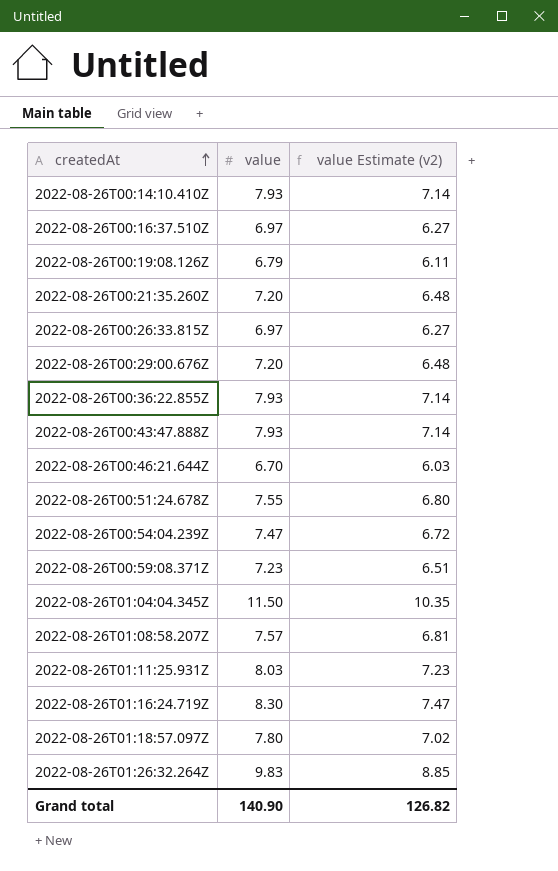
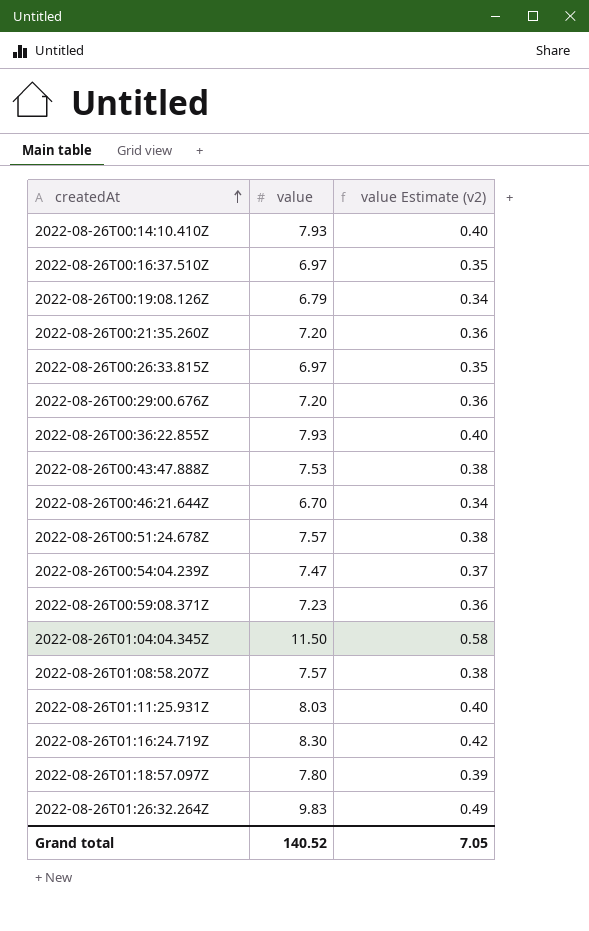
column value Estimate (v2) | formula: [value] * 0.9 -> [value] * 0.05
2022-08-26T00:43:47.888Z | value: 7.93 -> 7.53
2022-08-26T00:51:24.678Z | value: 7.55 -> 7.57
Grand total | value: 140.90 -> 140.52
Grand total | value Estimate (v2): 126.82 -> 7.05

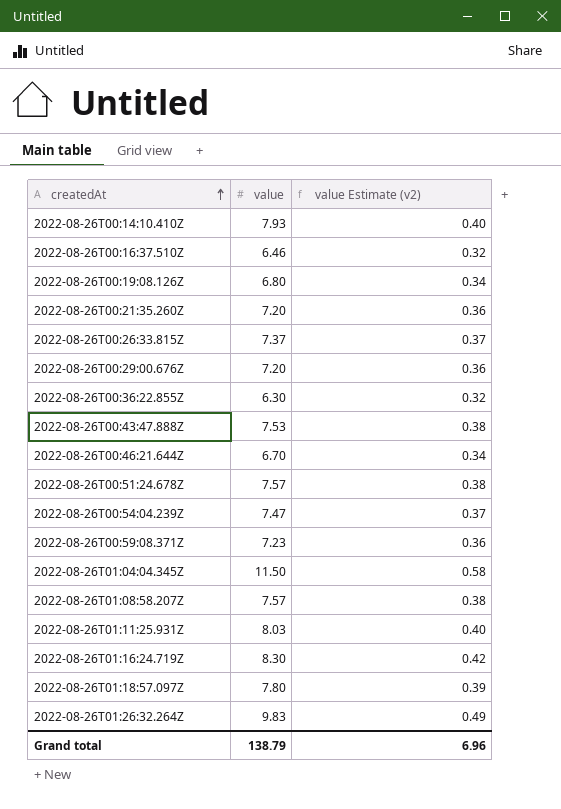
2022-08-26T00:16:37.510Z | value: 6.97 -> 6.46
2022-08-26T00:16:37.510Z | value Estimate (v2): 0.35 -> 0.32
2022-08-26T00:19:08.126Z | value: 6.79 -> 6.80
2022-08-26T00:26:33.815Z | value: 6.97 -> 7.37
2022-08-26T00:26:33.815Z | value Estimate (v2): 0.35 -> 0.37
2022-08-26T00:36:22.855Z | value: 7.93 -> 6.30
2022-08-26T00:36:22.855Z | value Estimate (v2): 0.40 -> 0.32
Grand total | value: 140.52 -> 138.79
Grand total | value Estimate (v2): 7.05 -> 6.96

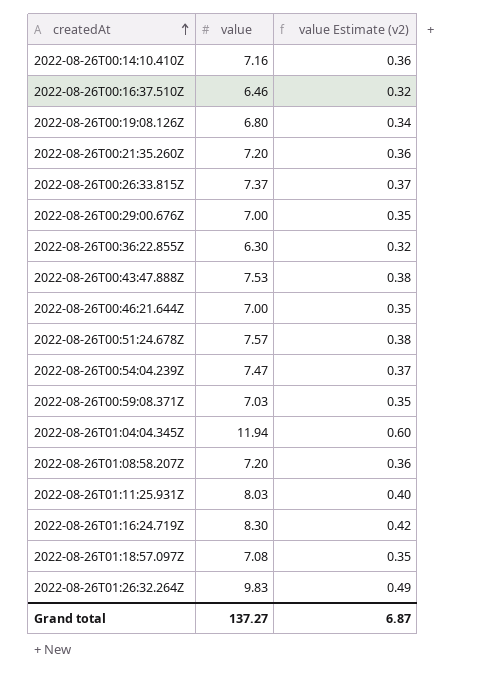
2022-08-26T00:14:10.410Z | value: 7.93 -> 7.16
2022-08-26T00:14:10.410Z | value Estimate (v2): 0.40 -> 0.36
2022-08-26T00:29:00.676Z | value: 7.20 -> 7.00
2022-08-26T00:29:00.676Z | value Estimate (v2): 0.36 -> 0.35
2022-08-26T00:46:21.644Z | value: 6.70 -> 7.00
2022-08-26T00:46:21.644Z | value Estimate (v2): 0.34 -> 0.35
2022-08-26T00:59:08.371Z | value: 7.23 -> 7.03
2022-08-26T00:59:08.371Z | value Estimate (v2): 0.36 -> 0.35
2022-08-26T01:04:04.345Z | value: 11.50 -> 11.94
2022-08-26T01:04:04.345Z | value Estimate (v2): 0.58 -> 0.60
2022-08-26T01:08:58.207Z | value: 7.57 -> 7.20
2022-08-26T01:08:58.207Z | value Estimate (v2): 0.38 -> 0.36
2022-08-26T01:18:57.097Z | value: 7.80 -> 7.08
2022-08-26T01:18:57.097Z | value Estimate (v2): 0.39 -> 0.35
Grand total | value: 138.79 -> 137.27
Grand total | value Estimate (v2): 6.96 -> 6.87

